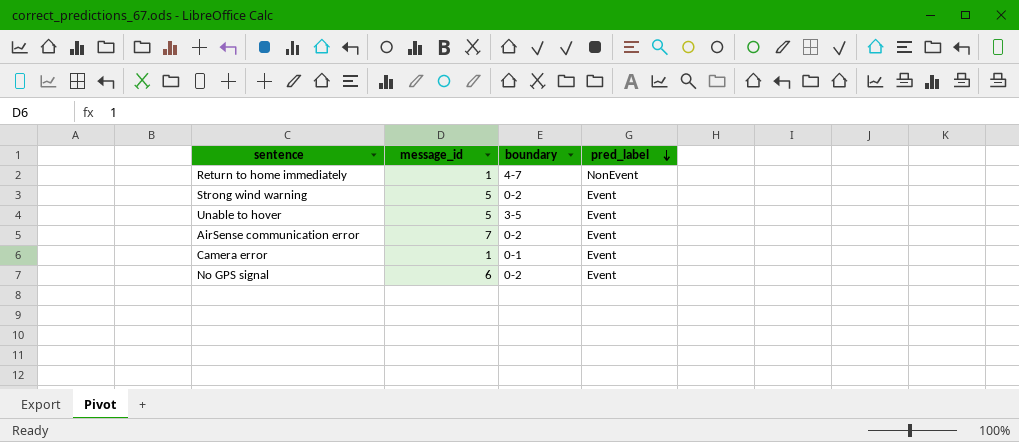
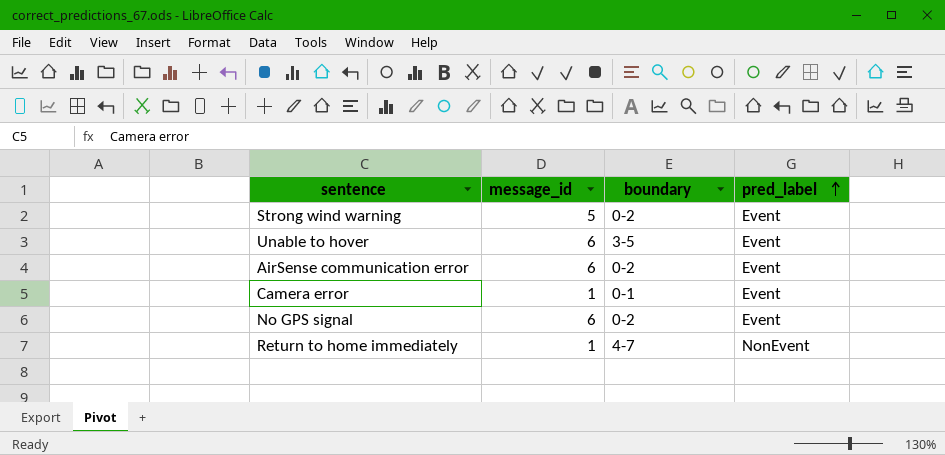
row order: pred_label descending -> pred_label ascending
Unable to hover | message_id: 5 -> 6
AirSense communication error | message_id: 7 -> 6

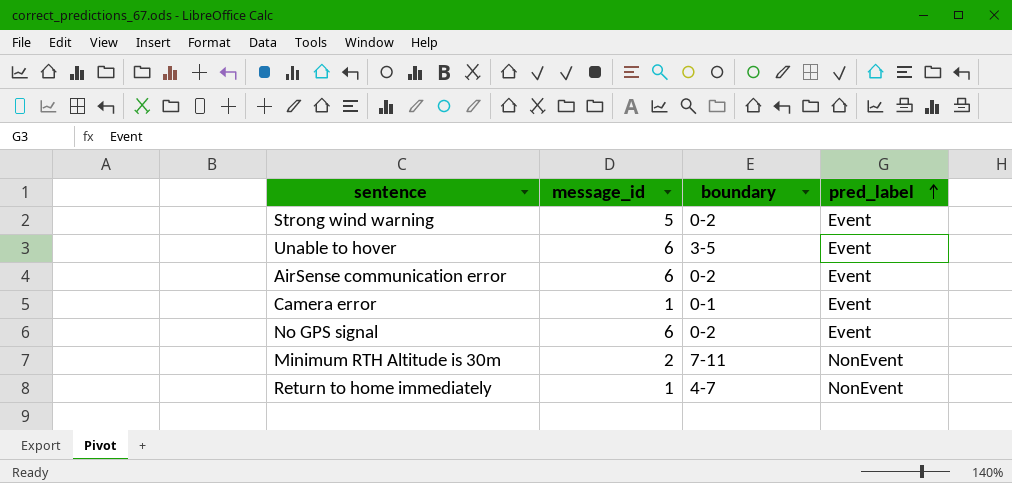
row Minimum RTH Altitude is 30m: none -> 2 | 7-11 | NonEvent

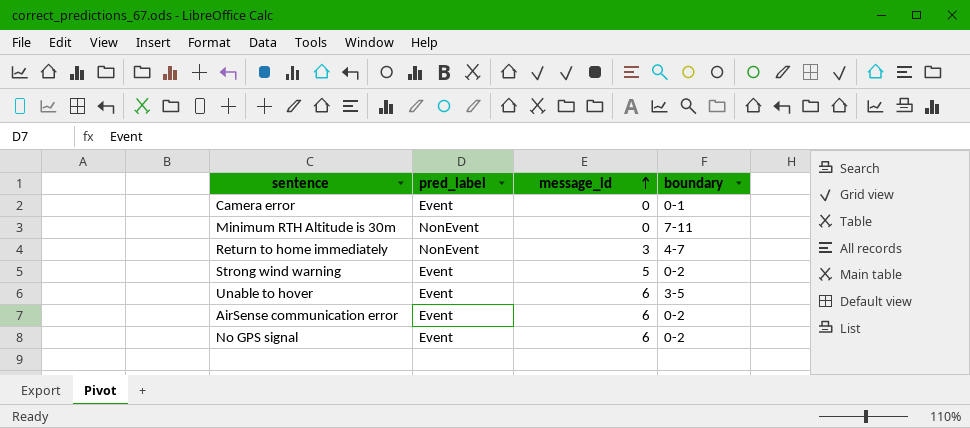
row order: pred_label ascending -> message_id ascending
column pred_label | position: 4 -> 2
Camera error | message_id: 1 -> 0
Minimum RTH Altitude is 30m | message_id: 2 -> 0
Return to home immediately | message_id: 1 -> 3

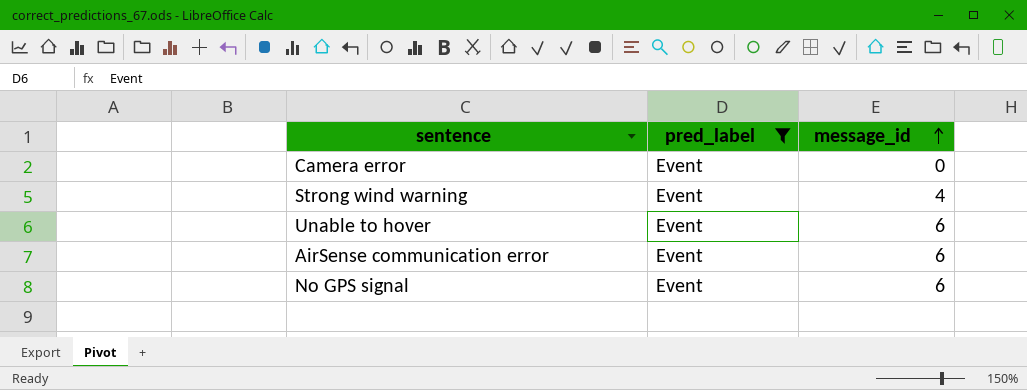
filter: none -> pred_label = Event
column boundary | position: 4 -> none
Strong wind warning | message_id: 5 -> 4

